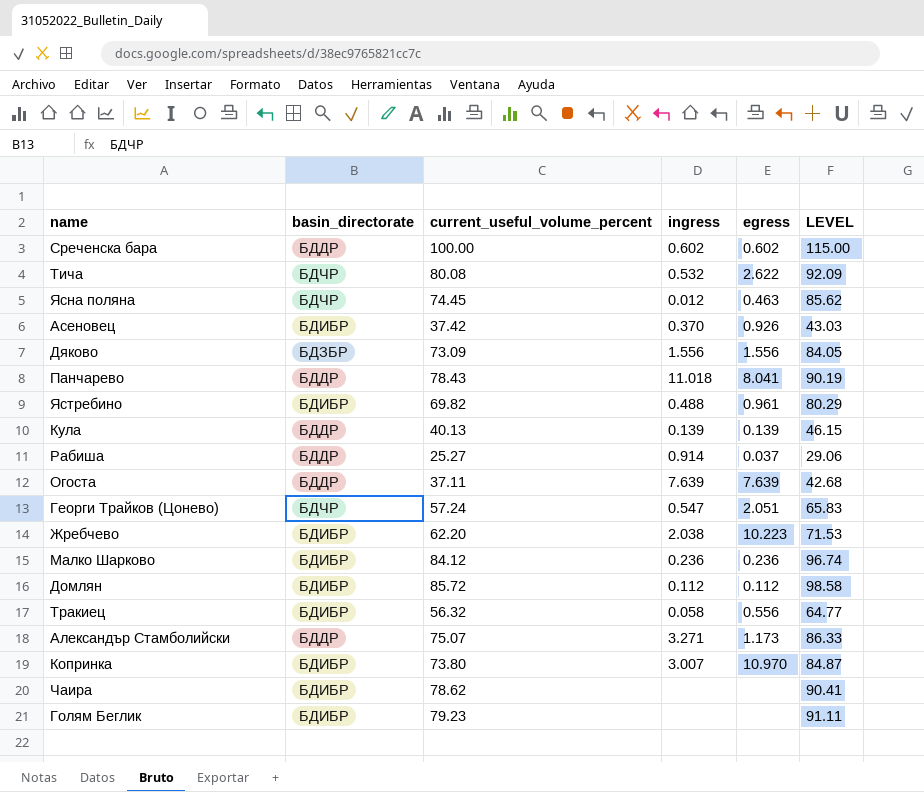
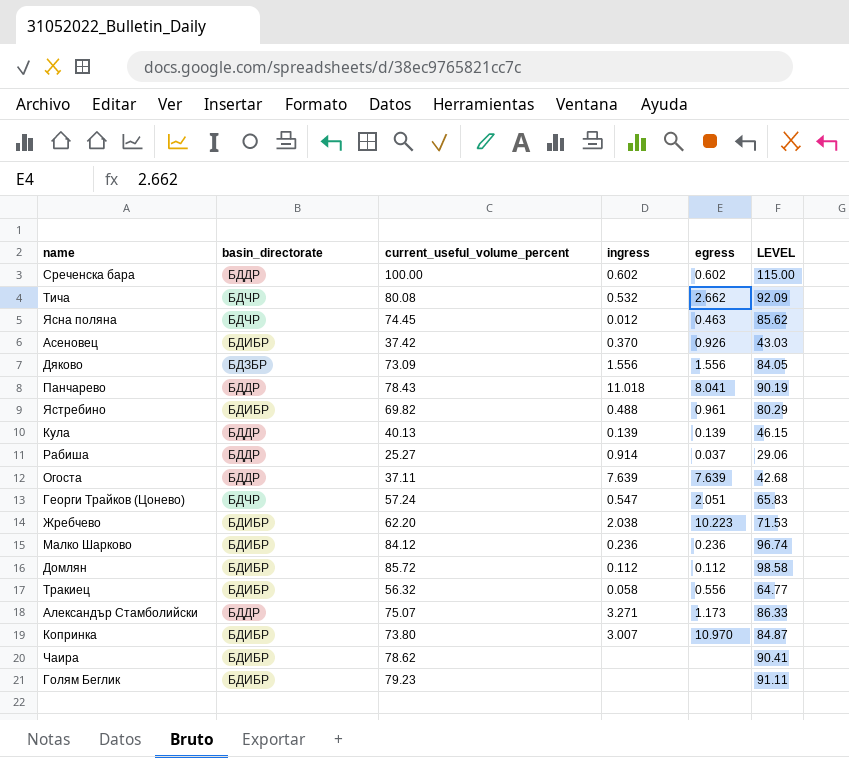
Тича | egress: 2.622 -> 2.662

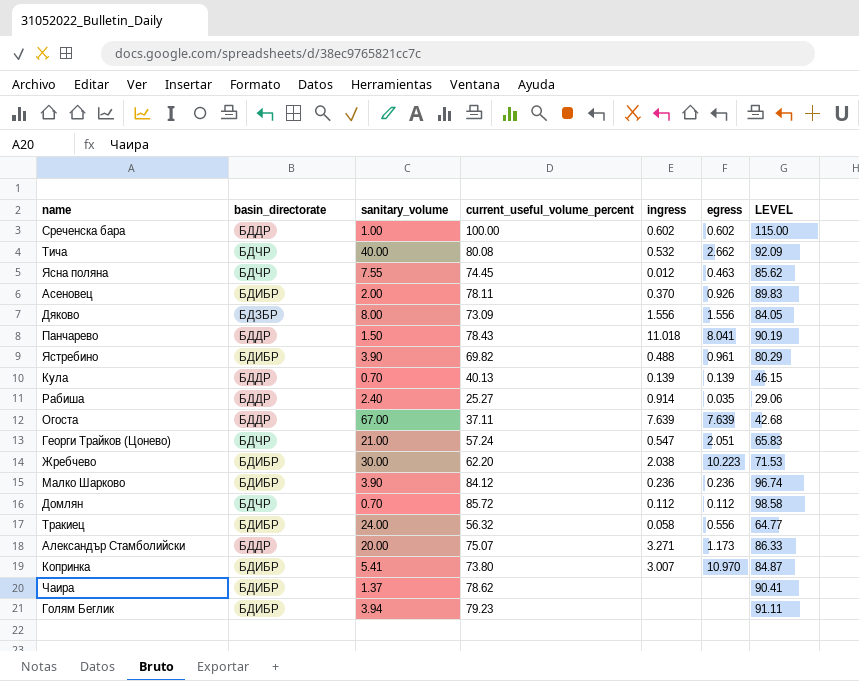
column sanitary_volume | position: none -> 3
Асеновец | current_useful_volume_percent: 37.42 -> 78.11
Асеновец | LEVEL: 43.03 -> 89.83
Рабиша | egress: 0.037 -> 0.035
Домлян | basin_directorate: БДИБР -> БДЧР

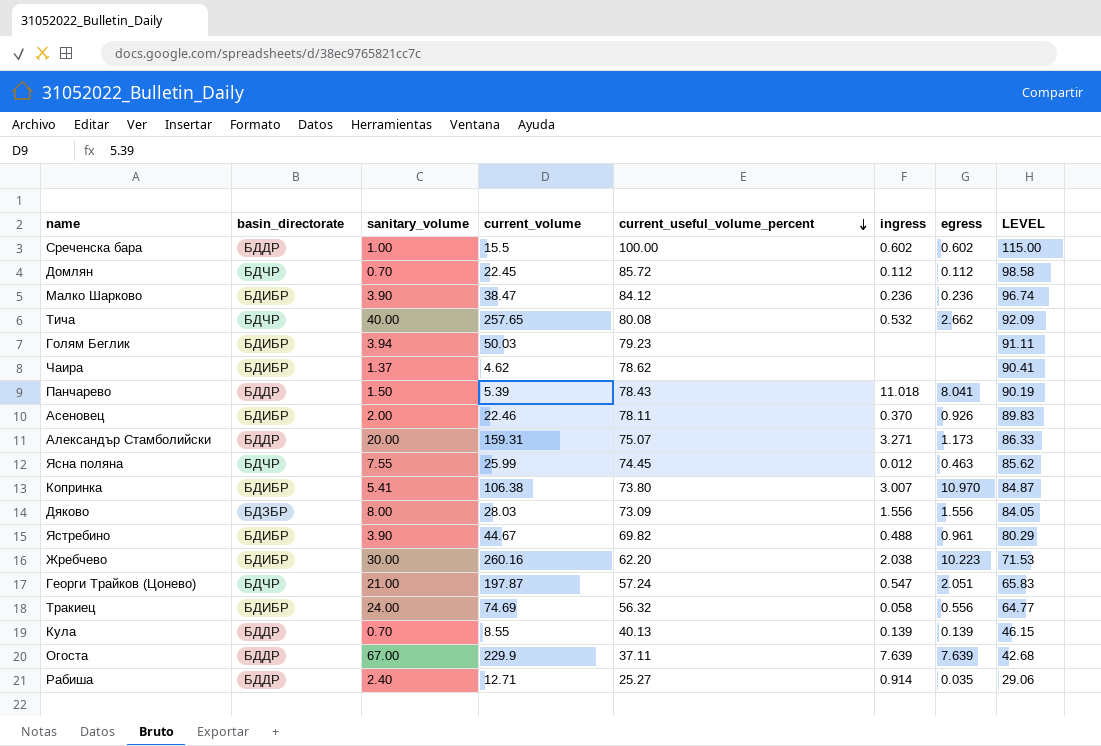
row order: none -> current_useful_volume_percent descending
column current_volume | position: none -> 4

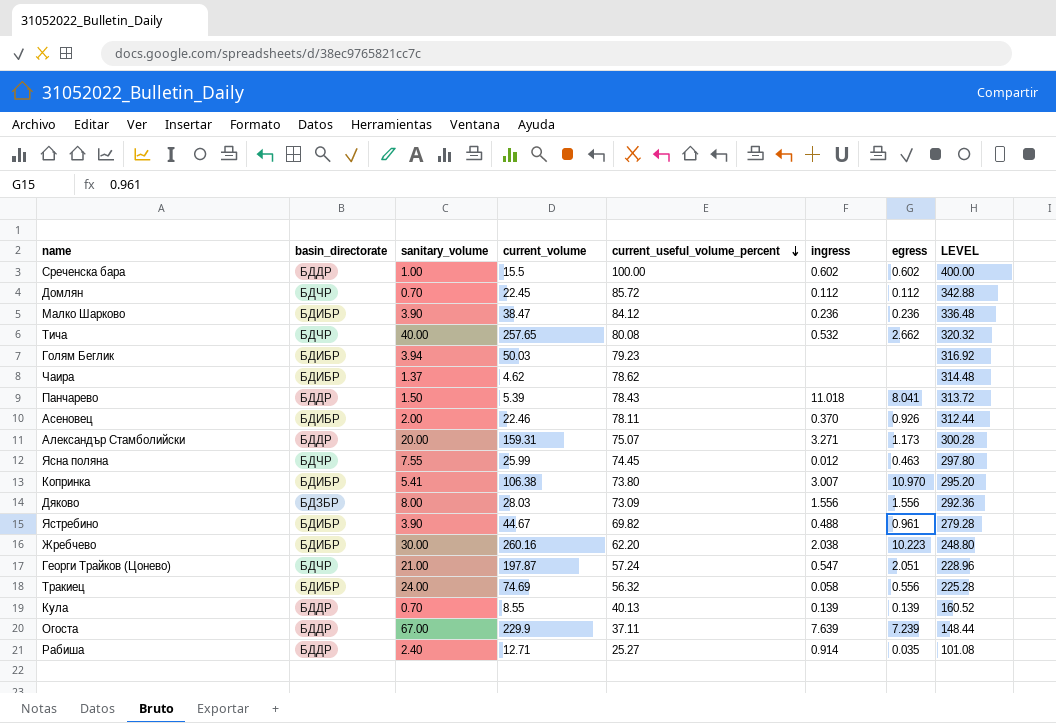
column LEVEL | formula: [current_useful_volume_percent] * 1.15 -> [current_useful_volume_percent] * 4
Огоста | egress: 7.639 -> 7.239

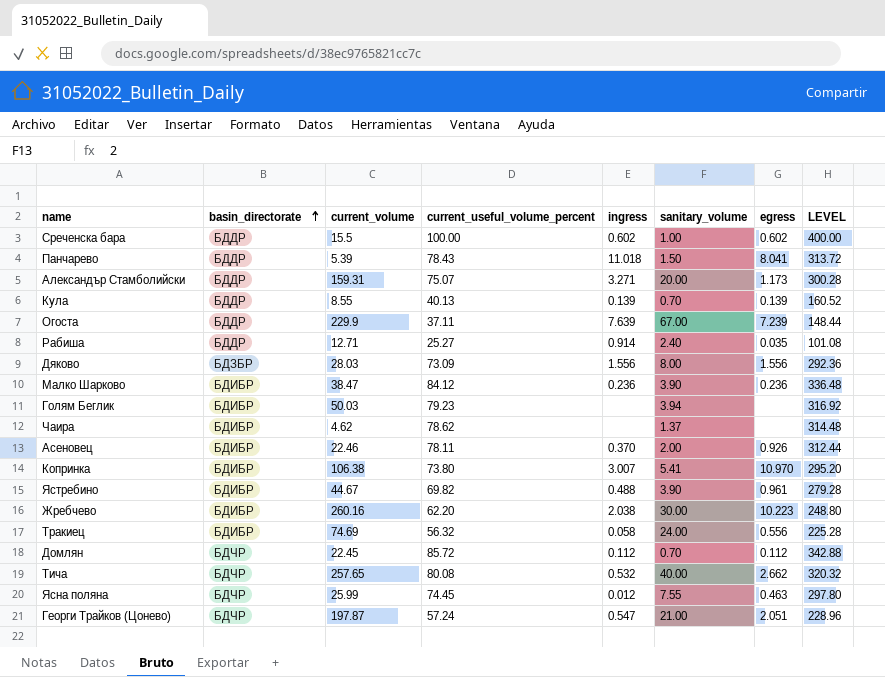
row order: current_useful_volume_percent descending -> basin_directorate ascending
column sanitary_volume | position: 3 -> 6

